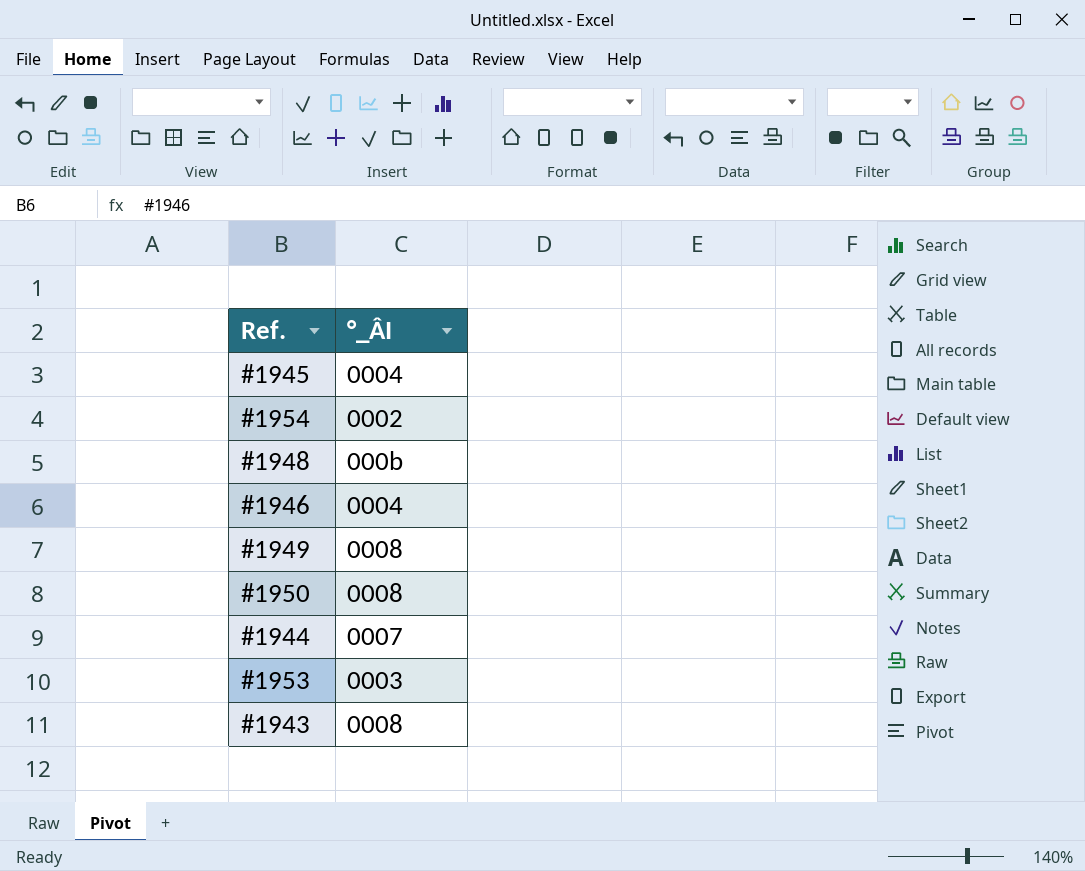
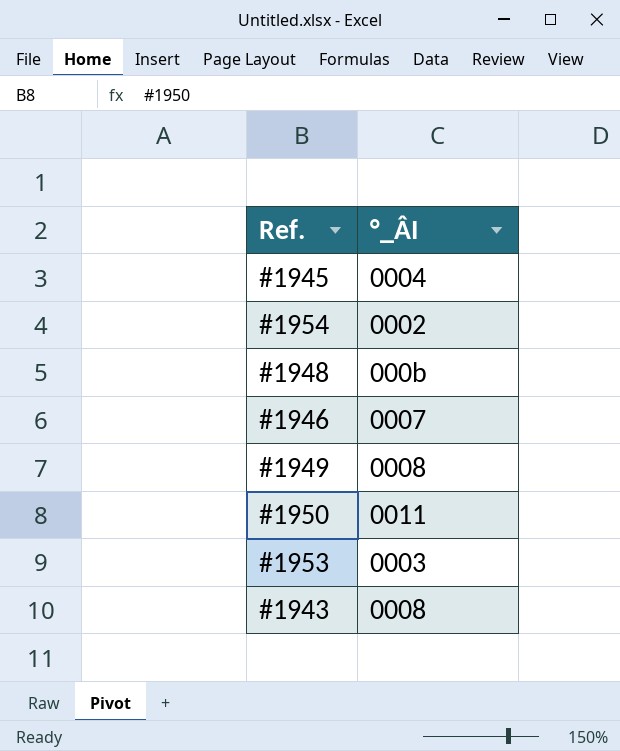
row #1944: 0007 -> none
#1946 | °_ÂI: 0004 -> 0007
#1950 | °_ÂI: 0008 -> 0011

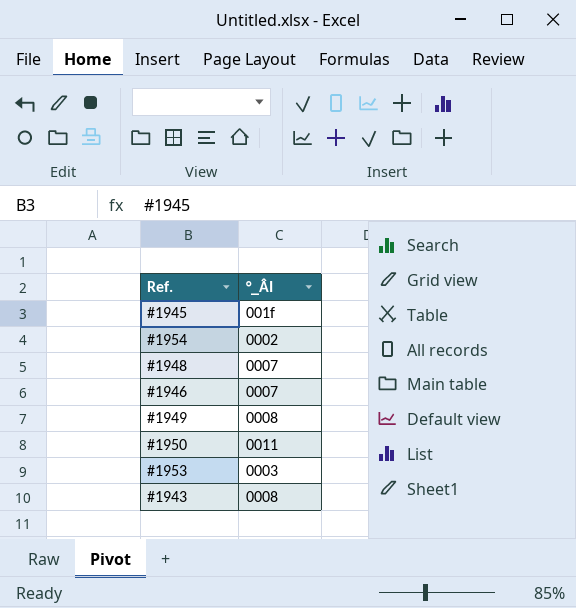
#1945 | °_ÂI: 0004 -> 001f
#1948 | °_ÂI: 000b -> 0007

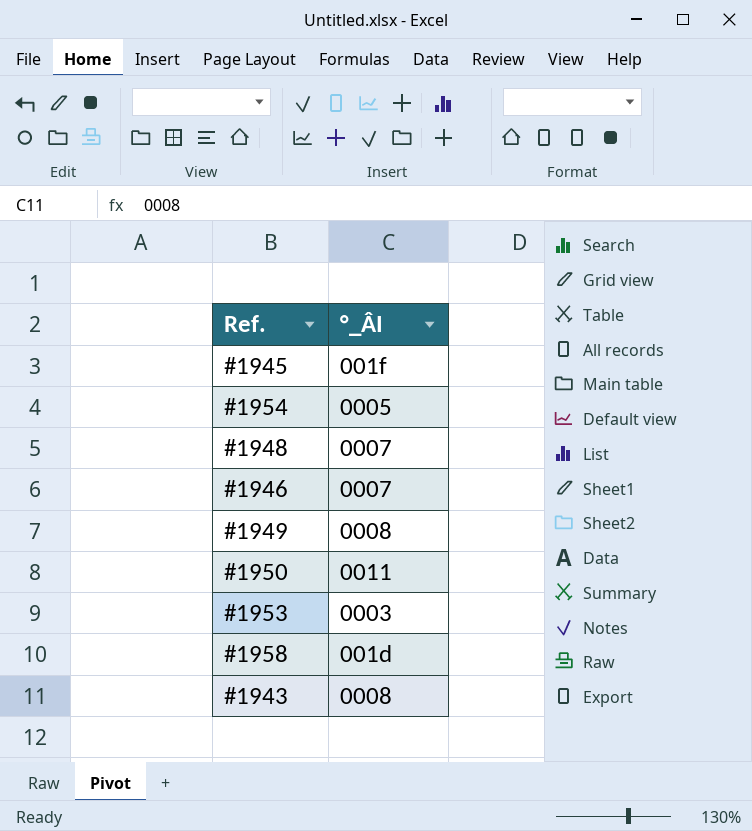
#1954 | °_ÂI: 0002 -> 0005
row #1958: none -> 001d

